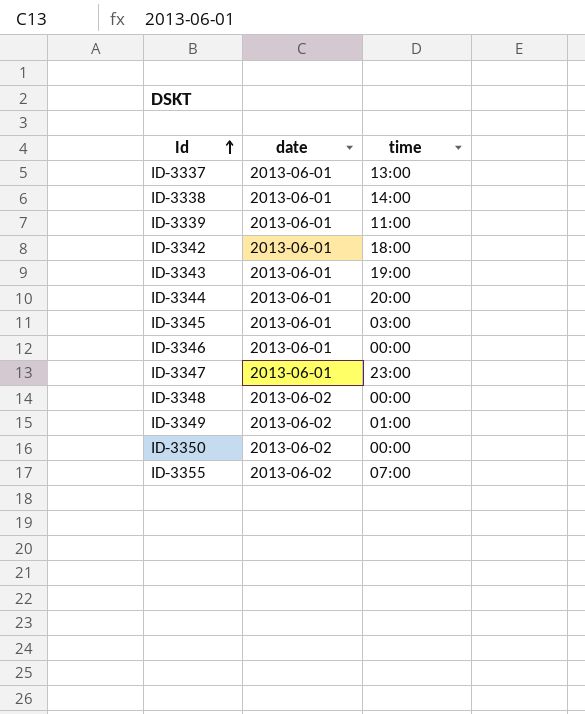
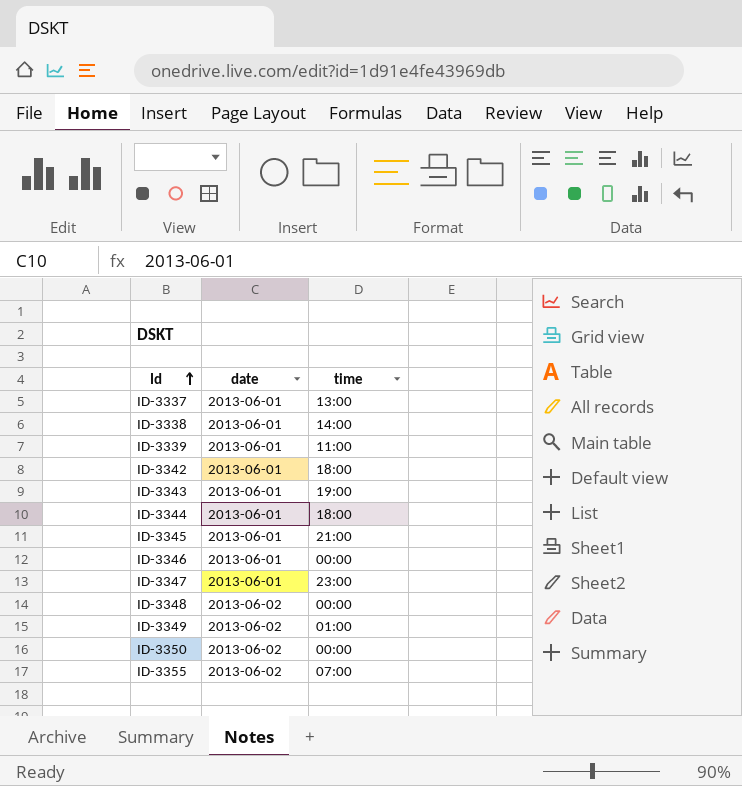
ID-3344 | time: 20:00 -> 18:00
ID-3345 | time: 03:00 -> 21:00

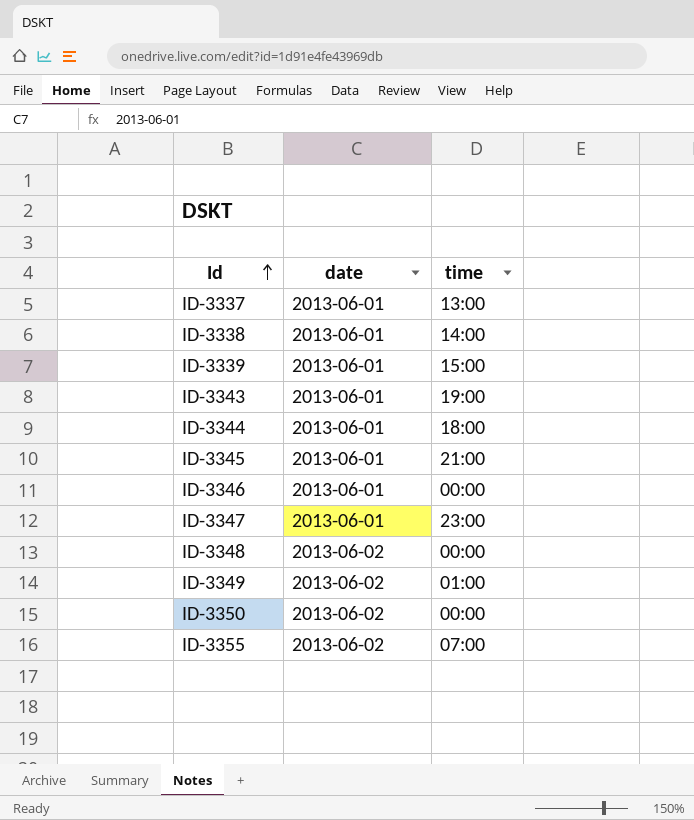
row ID-3342: 2013-06-01 | 18:00 -> none
ID-3339 | time: 11:00 -> 15:00

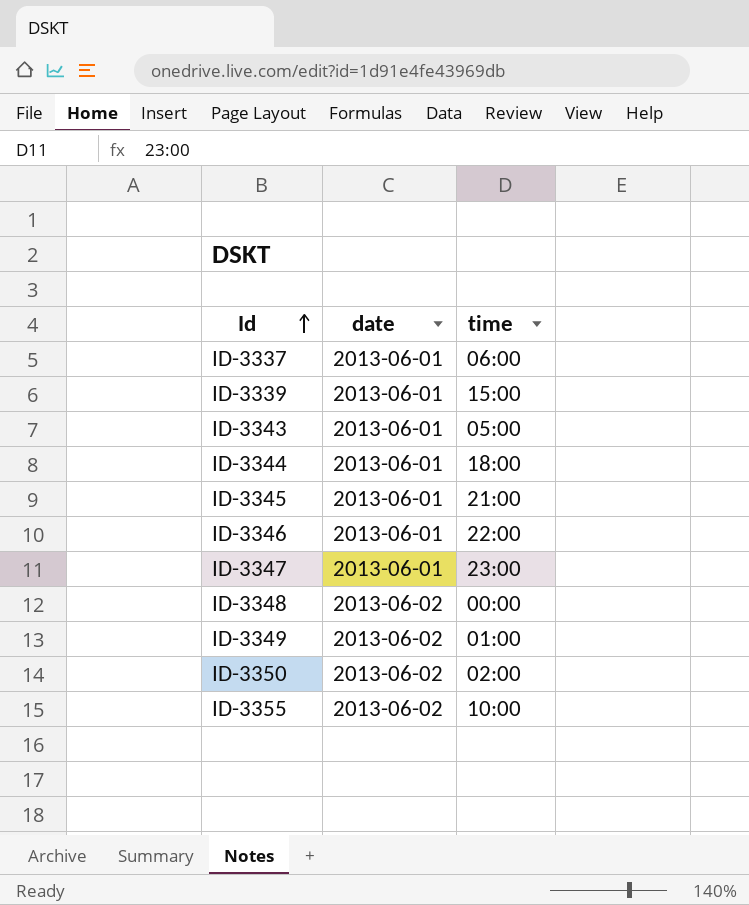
row ID-3338: 2013-06-01 | 14:00 -> none
ID-3337 | time: 13:00 -> 06:00
ID-3343 | time: 19:00 -> 05:00
ID-3346 | time: 00:00 -> 22:00
ID-3350 | time: 00:00 -> 02:00
ID-3355 | time: 07:00 -> 10:00

